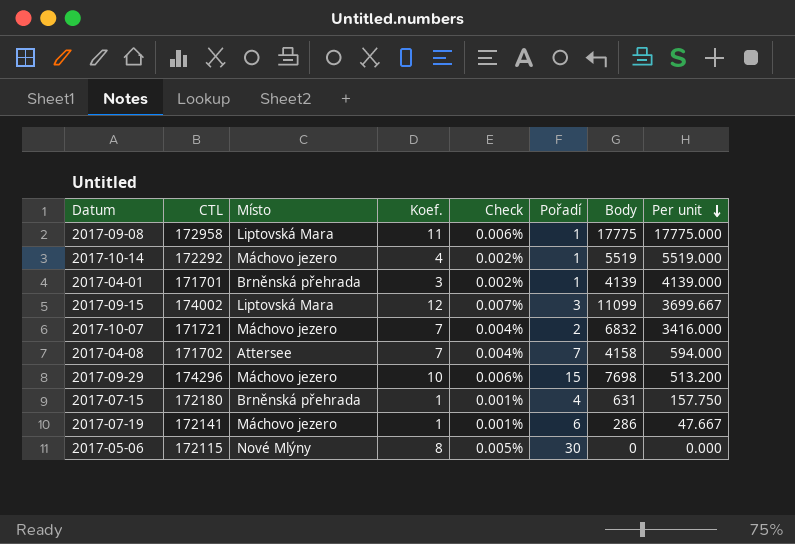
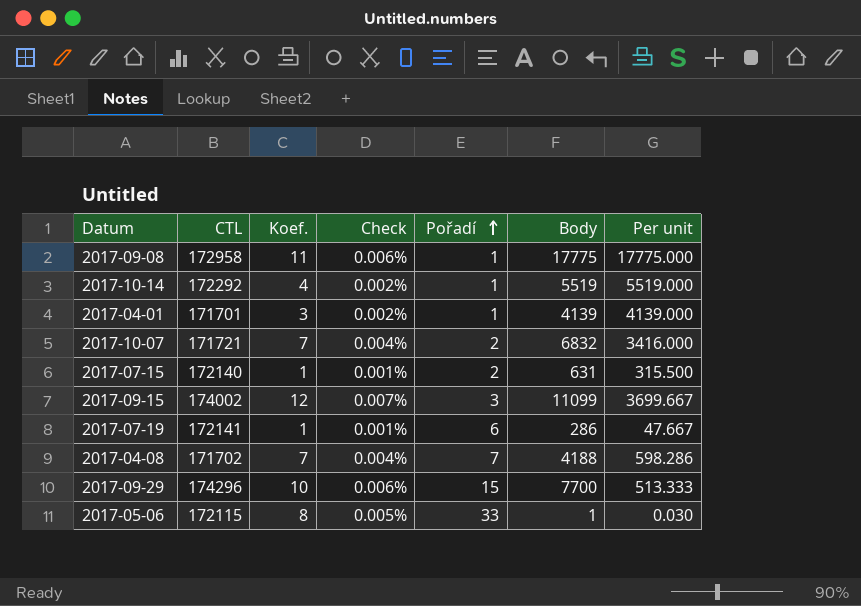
row order: Per unit descending -> Pořadí ascending
column Místo | position: 3 -> none
2017-07-15 | CTL: 172180 -> 172140
2017-07-15 | Pořadí: 4 -> 2
2017-07-15 | Per unit: 157.750 -> 315.500
2017-04-08 | Body: 4158 -> 4188
2017-04-08 | Per unit: 594.000 -> 598.286
2017-09-29 | Body: 7698 -> 7700
2017-09-29 | Per unit: 513.200 -> 513.333
2017-05-06 | Pořadí: 30 -> 33
2017-05-06 | Body: 0 -> 1
2017-05-06 | Per unit: 0.000 -> 0.030

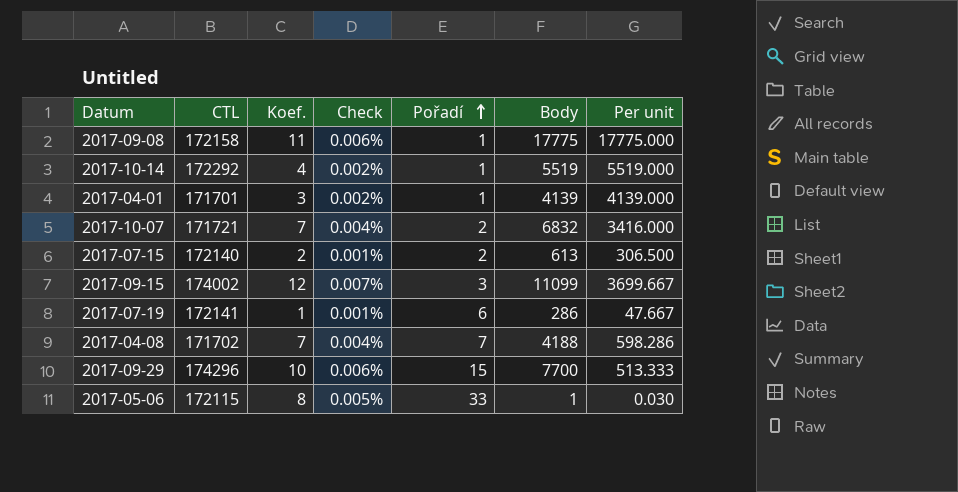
2017-09-08 | CTL: 172958 -> 172158
2017-07-15 | Koef.: 1 -> 2
2017-07-15 | Body: 631 -> 613
2017-07-15 | Per unit: 315.500 -> 306.500

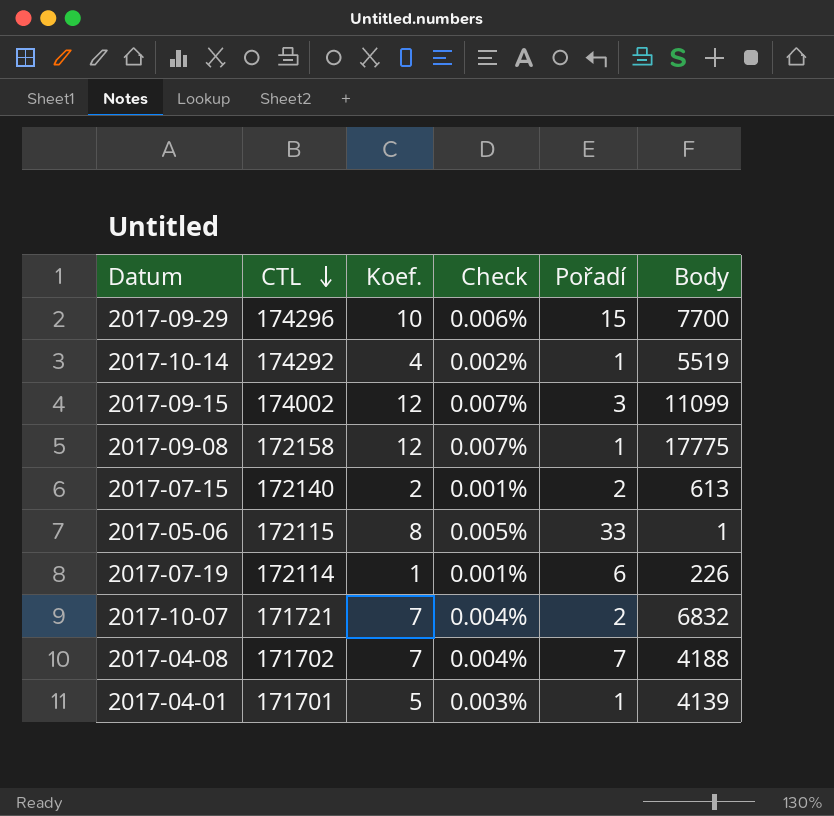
row order: Pořadí ascending -> CTL descending
column Per unit | formula: [Body] / [Pořadí] -> none
2017-10-14 | CTL: 172292 -> 174292
2017-09-08 | Koef.: 11 -> 12
2017-09-08 | Check: 0.006% -> 0.007%
2017-07-19 | CTL: 172141 -> 172114
2017-07-19 | Body: 286 -> 226
2017-04-01 | Koef.: 3 -> 5
2017-04-01 | Check: 0.002% -> 0.003%

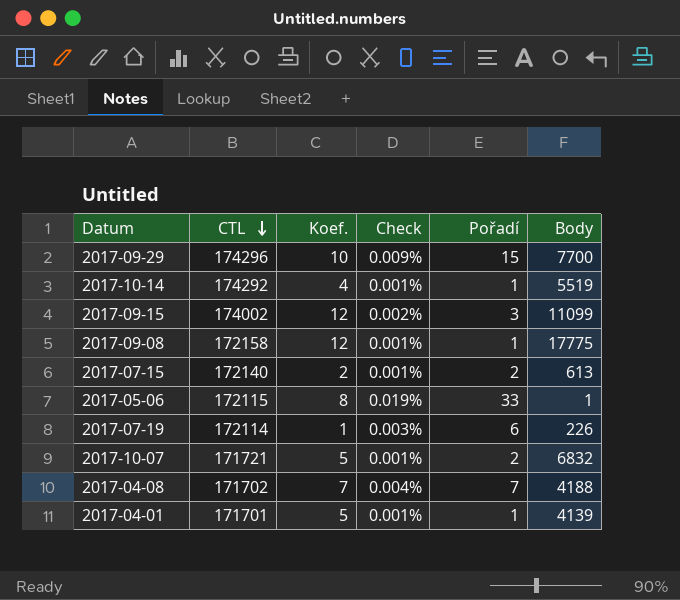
column Check | formula: [Koef.] / [CTL] -> [Pořadí] / [CTL]
2017-10-07 | Koef.: 7 -> 5

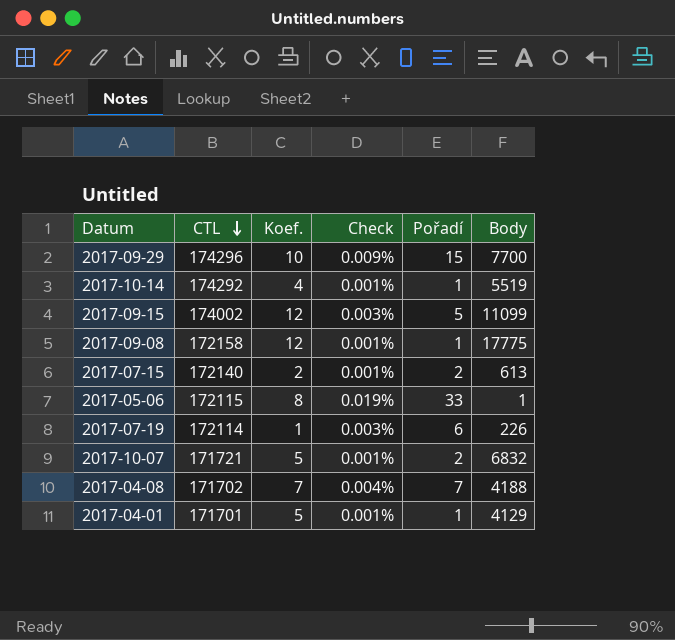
2017-09-15 | Check: 0.002% -> 0.003%
2017-09-15 | Pořadí: 3 -> 5
2017-04-01 | Body: 4139 -> 4129

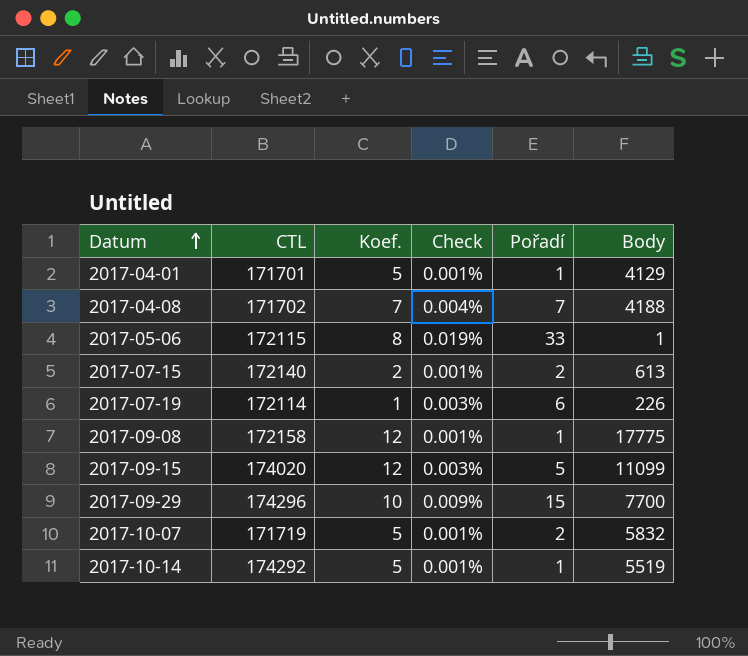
row order: CTL descending -> Datum ascending
2017-09-15 | CTL: 174002 -> 174020
2017-10-07 | CTL: 171721 -> 171719
2017-10-07 | Body: 6832 -> 5832
2017-10-14 | Koef.: 4 -> 5

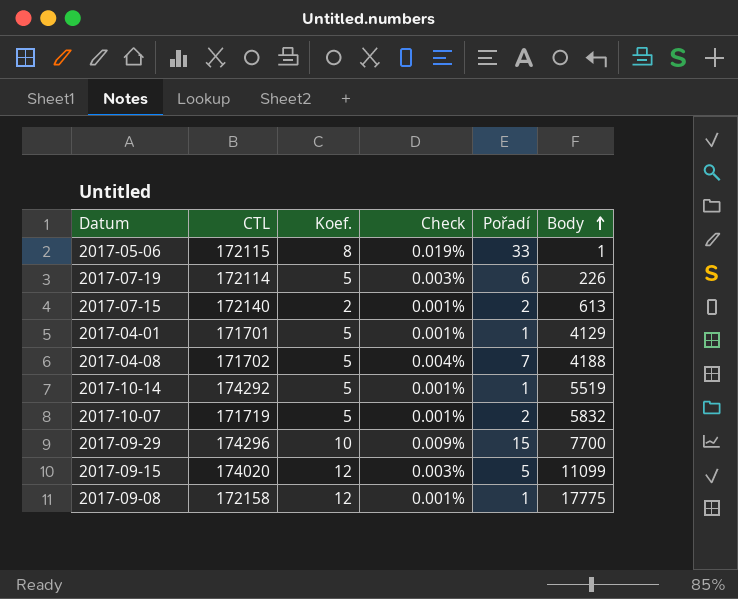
row order: Datum ascending -> Body ascending
2017-07-19 | Koef.: 1 -> 5
2017-04-08 | Koef.: 7 -> 5

